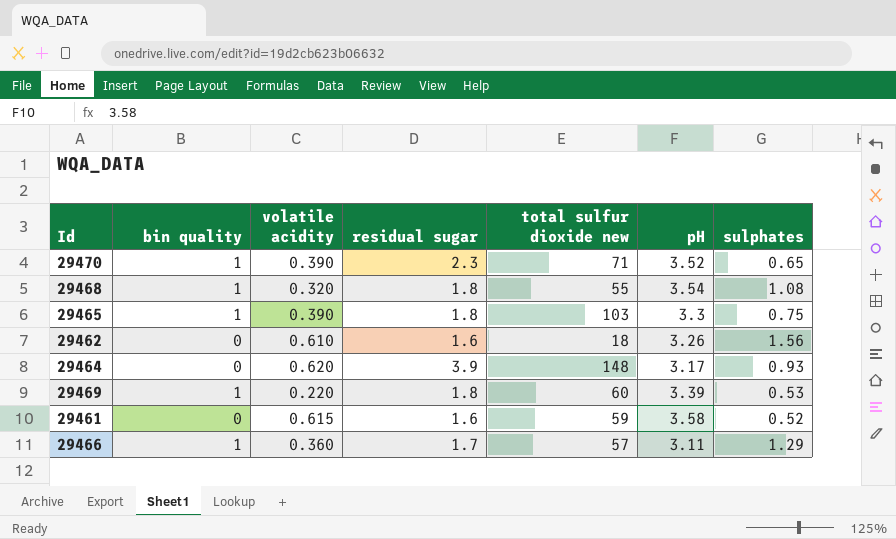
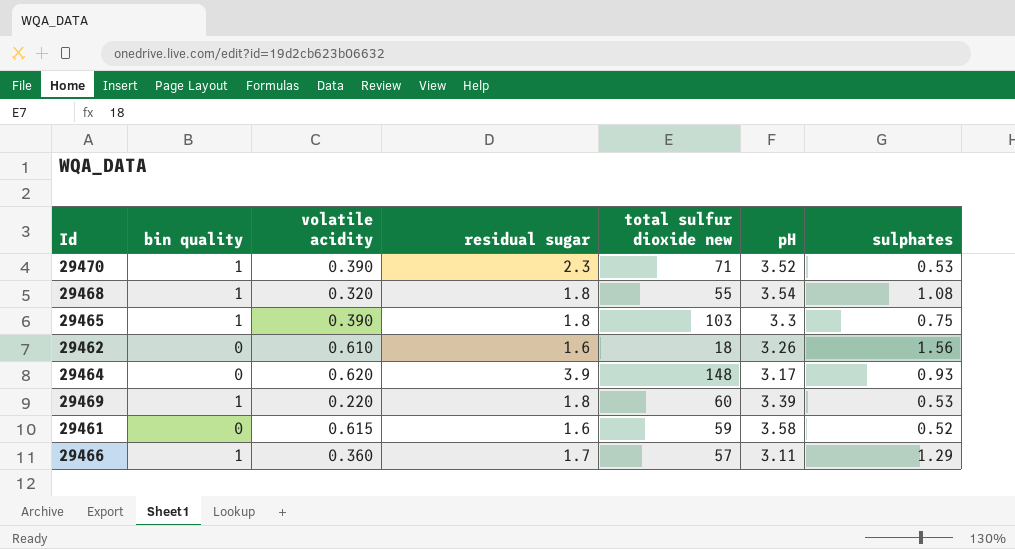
29470 | sulphates: 0.65 -> 0.53

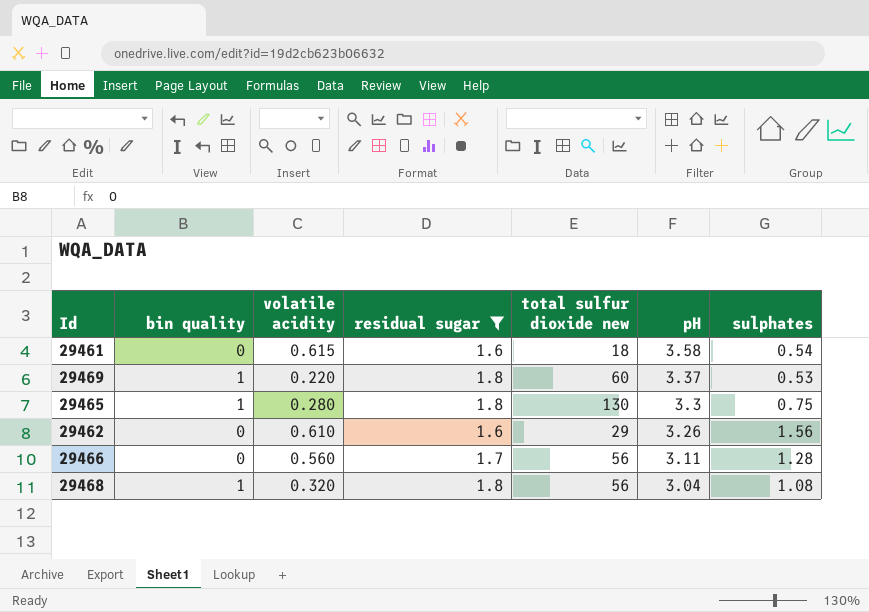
filter: none -> residual sugar <= 1.8
row order: none -> pH descending
29461 | total sulfur dioxide new: 59 -> 18
29461 | sulphates: 0.52 -> 0.54
29469 | pH: 3.39 -> 3.37
29465 | volatile acidity: 0.390 -> 0.280
29465 | total sulfur dioxide new: 103 -> 130
29462 | total sulfur dioxide new: 18 -> 29
29466 | bin quality: 1 -> 0
29466 | volatile acidity: 0.360 -> 0.560
29466 | total sulfur dioxide new: 57 -> 56
29466 | sulphates: 1.29 -> 1.28
29468 | total sulfur dioxide new: 55 -> 56
29468 | pH: 3.54 -> 3.04

